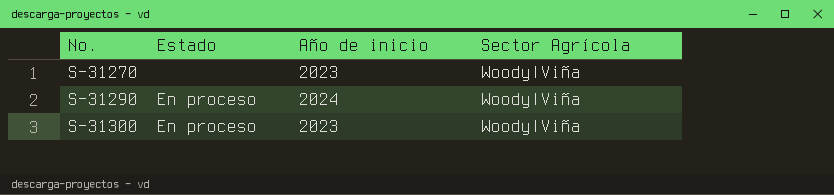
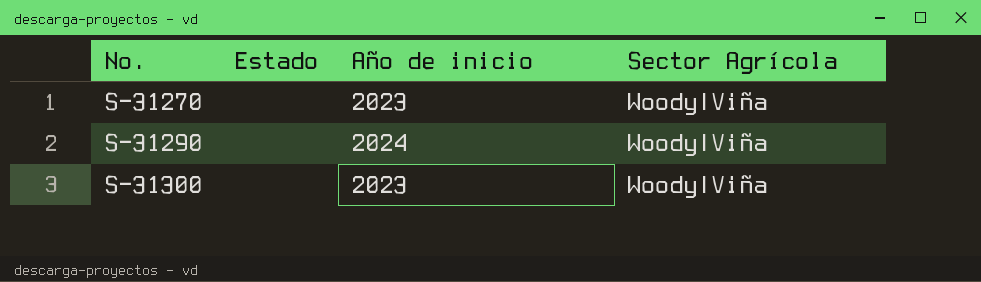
S-31290 | Estado: En proceso -> none
S-31300 | Estado: En proceso -> none

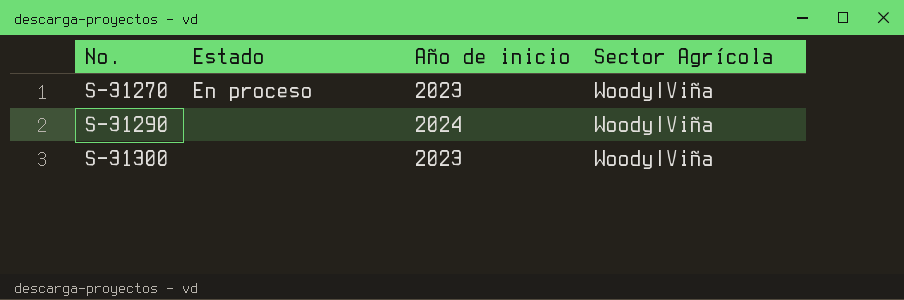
S-31270 | Estado: none -> En proceso

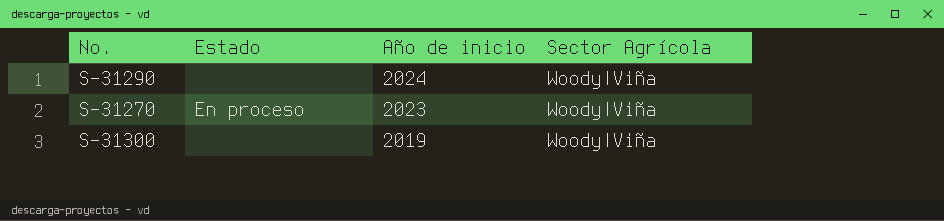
row order: No. ascending -> Año de inicio descending
S-31300 | Año de inicio: 2023 -> 2019

